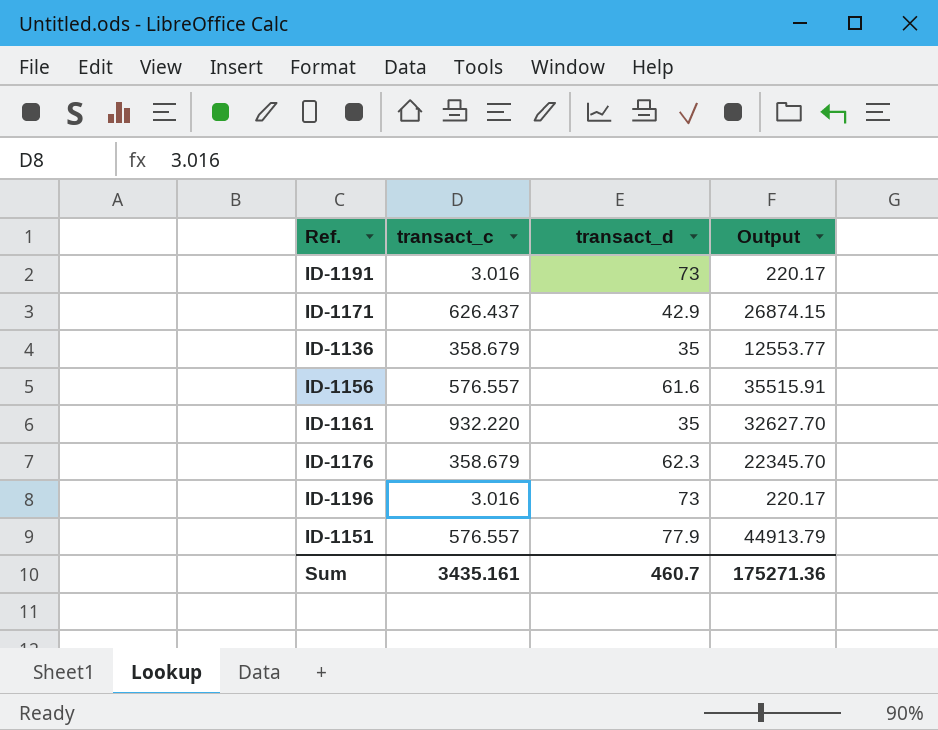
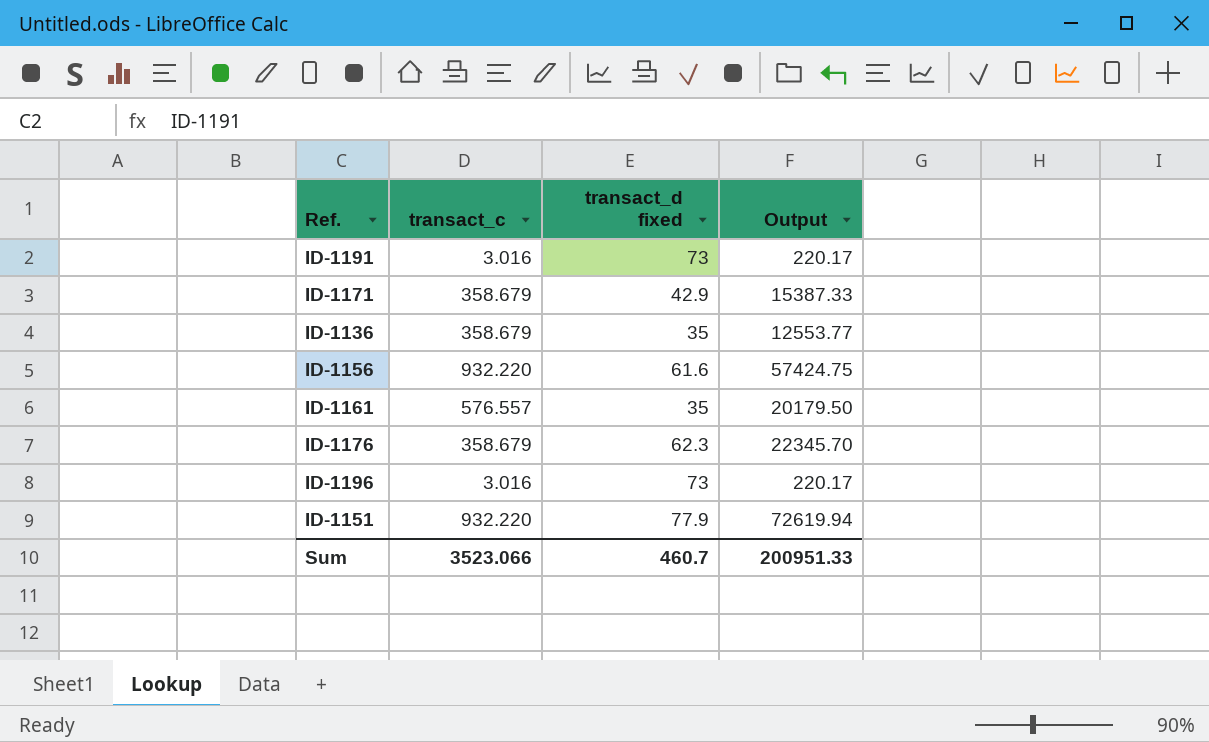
column name: transact_d -> transact_d fixed
ID-1171 | transact_c: 626.437 -> 358.679
ID-1171 | Output: 26874.15 -> 15387.33
ID-1156 | transact_c: 576.557 -> 932.220
ID-1156 | Output: 35515.91 -> 57424.75
ID-1161 | transact_c: 932.220 -> 576.557
ID-1161 | Output: 32627.70 -> 20179.50
ID-1151 | transact_c: 576.557 -> 932.220
ID-1151 | Output: 44913.79 -> 72619.94
Sum | transact_c: 3435.161 -> 3523.066
Sum | Output: 175271.36 -> 200951.33

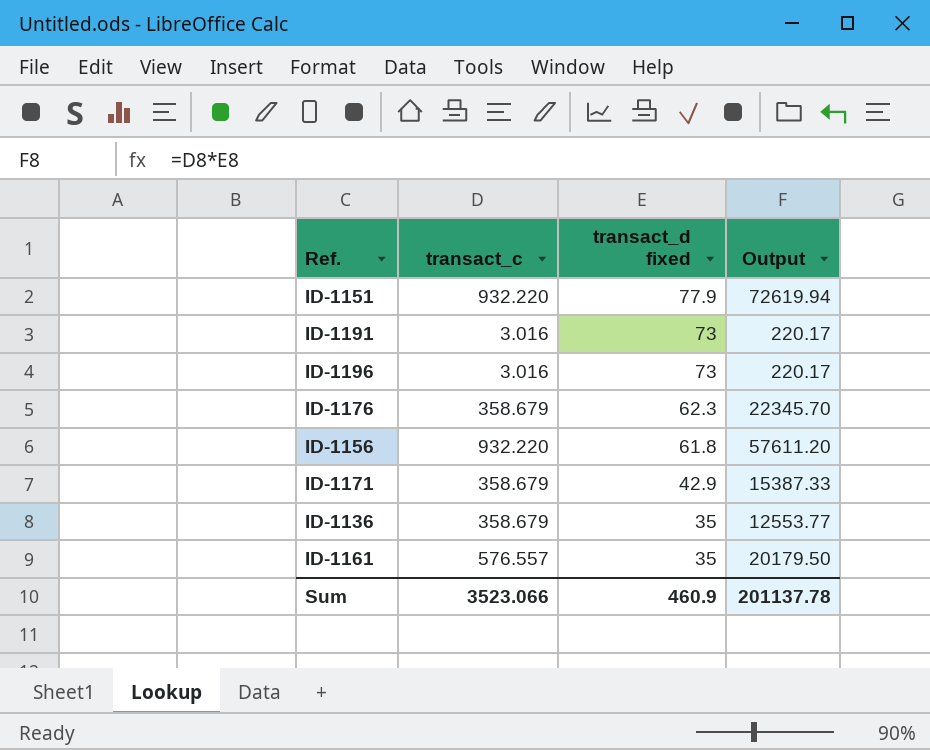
row order: none -> transact_d fixed descending
ID-1156 | transact_d fixed: 61.6 -> 61.8
ID-1156 | Output: 57424.75 -> 57611.20
Sum | transact_d fixed: 460.7 -> 460.9
Sum | Output: 200951.33 -> 201137.78

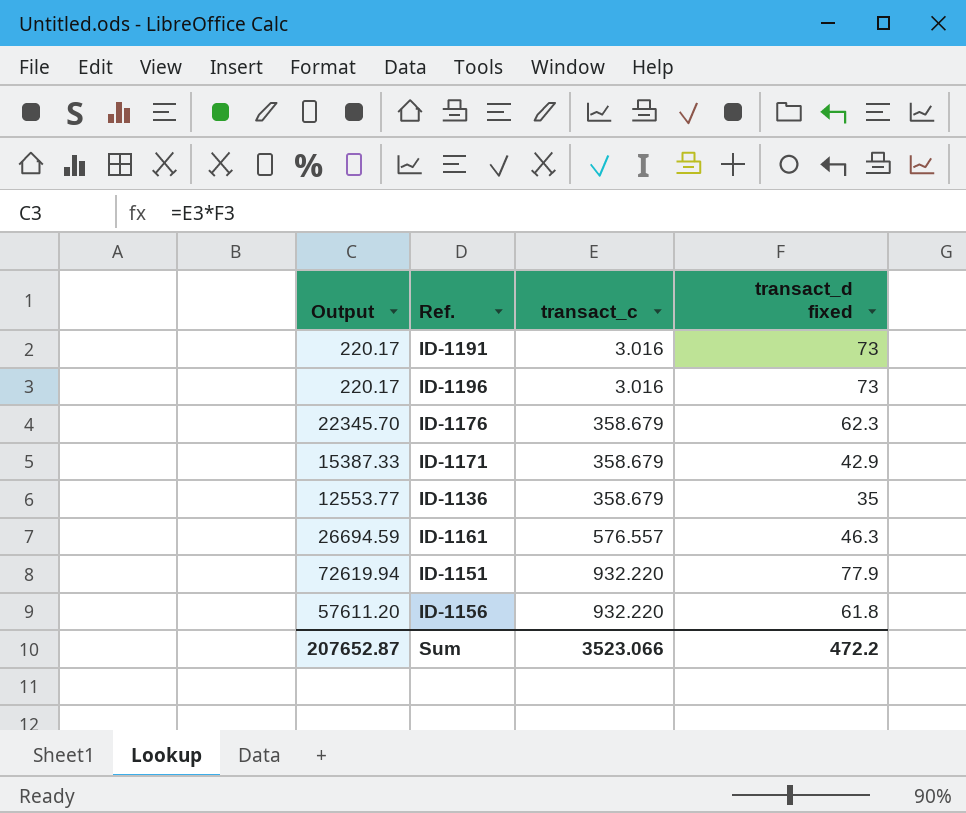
row order: transact_d fixed descending -> transact_c ascending
column Output | position: 4 -> 1
ID-1161 | Output: 20179.50 -> 26694.59
ID-1161 | transact_d fixed: 35 -> 46.3
Sum | Output: 201137.78 -> 207652.87
Sum | transact_d fixed: 460.9 -> 472.2

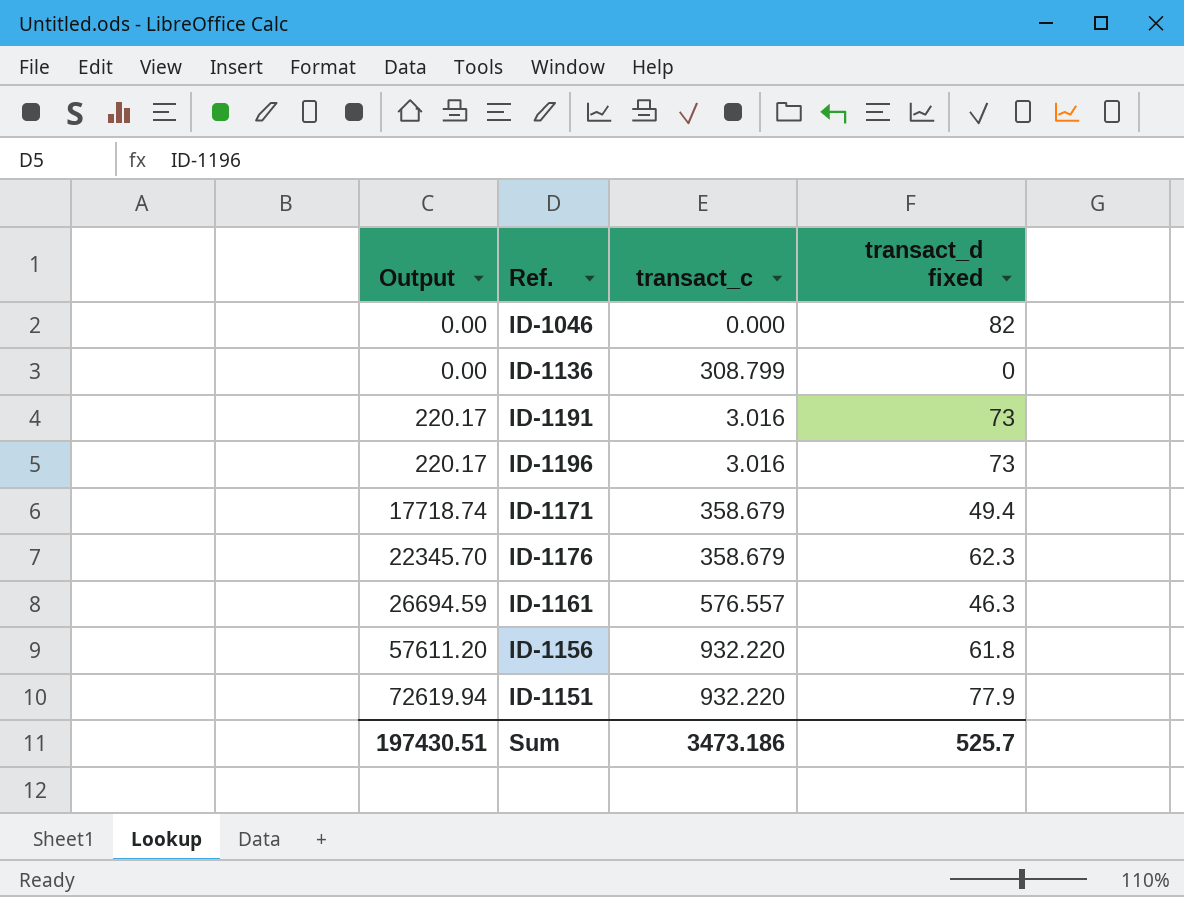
row order: transact_c ascending -> Output ascending
row ID-1046: none -> 0.00 | 0.000 | 82
ID-1136 | Output: 12553.77 -> 0.00
ID-1136 | transact_c: 358.679 -> 308.799
ID-1136 | transact_d fixed: 35 -> 0
ID-1171 | Output: 15387.33 -> 17718.74
ID-1171 | transact_d fixed: 42.9 -> 49.4
Sum | Output: 207652.87 -> 197430.51
Sum | transact_c: 3523.066 -> 3473.186
Sum | transact_d fixed: 472.2 -> 525.7

